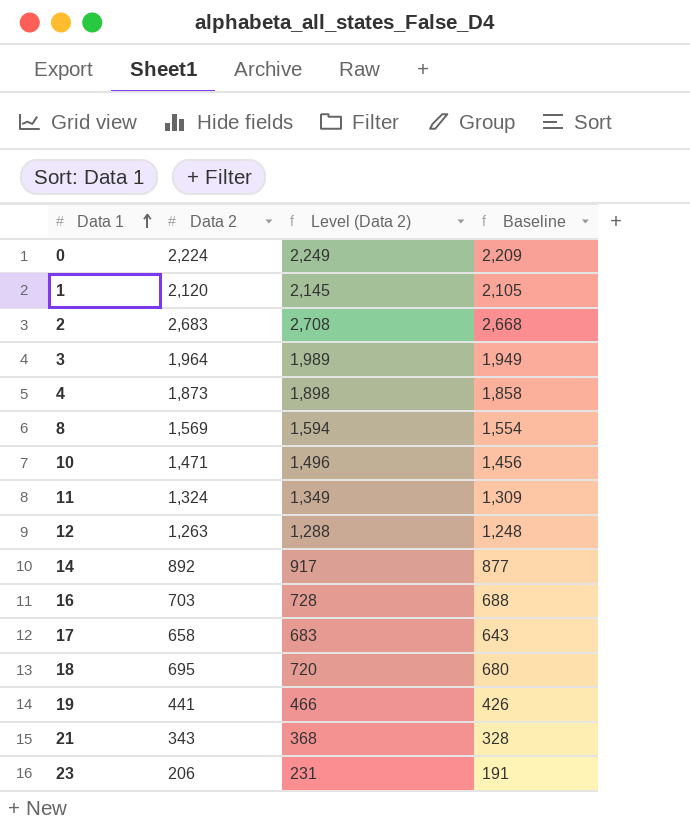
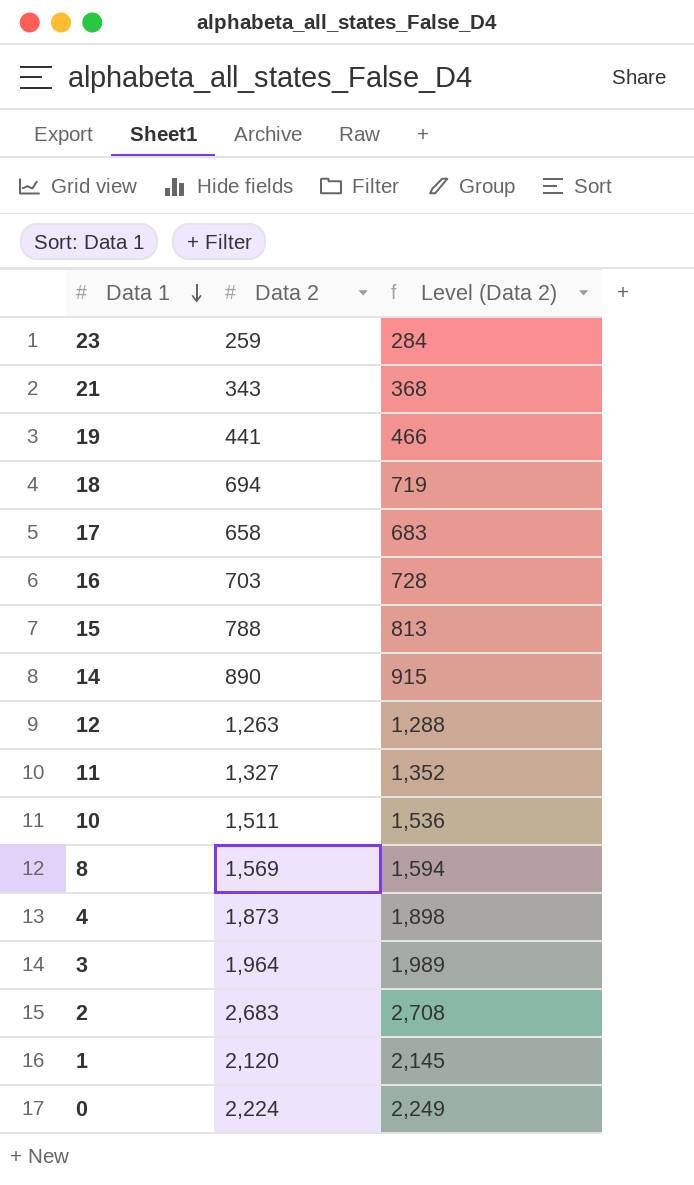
row order: Data 1 ascending -> Data 1 descending
column Baseline | formula: [Data 2] - 15 -> none
23 | Data 2: 206 -> 259
23 | Level (Data 2): 231 -> 284
18 | Data 2: 695 -> 694
18 | Level (Data 2): 720 -> 719
row 15: none -> 788 | 813
14 | Data 2: 892 -> 890
14 | Level (Data 2): 917 -> 915
11 | Data 2: 1,324 -> 1,327
11 | Level (Data 2): 1,349 -> 1,352
10 | Data 2: 1,471 -> 1,511
10 | Level (Data 2): 1,496 -> 1,536

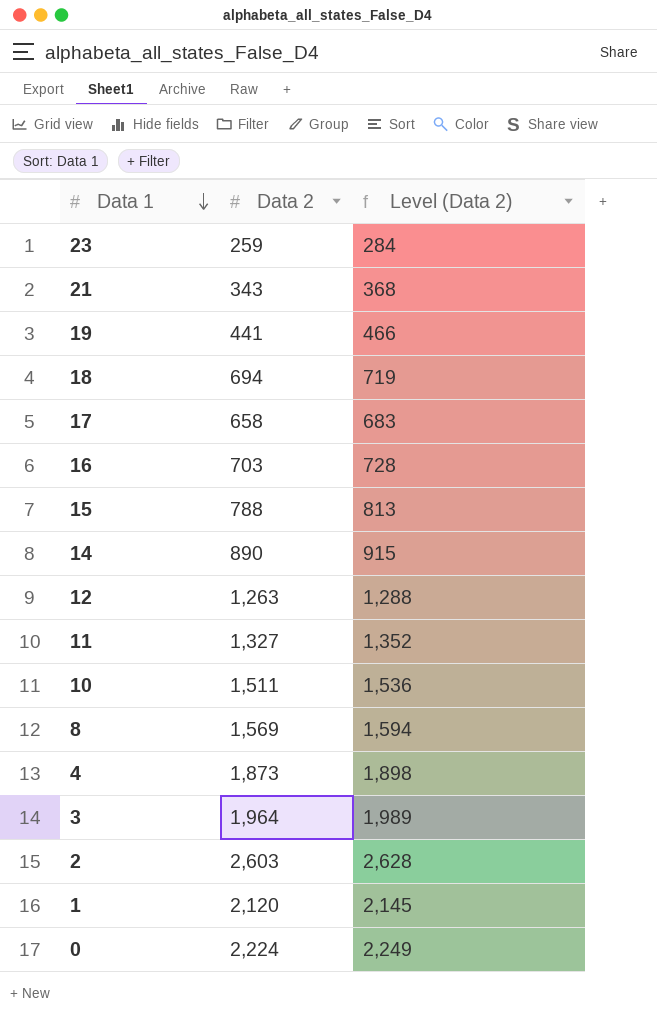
2 | Data 2: 2,683 -> 2,603
2 | Level (Data 2): 2,708 -> 2,628

